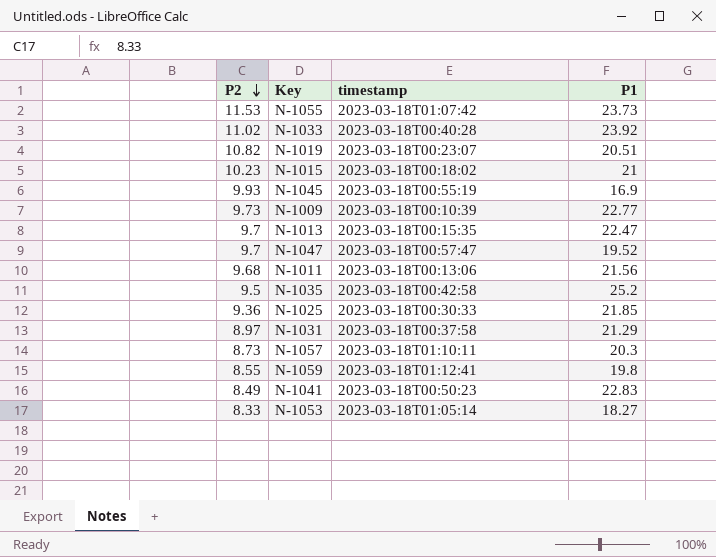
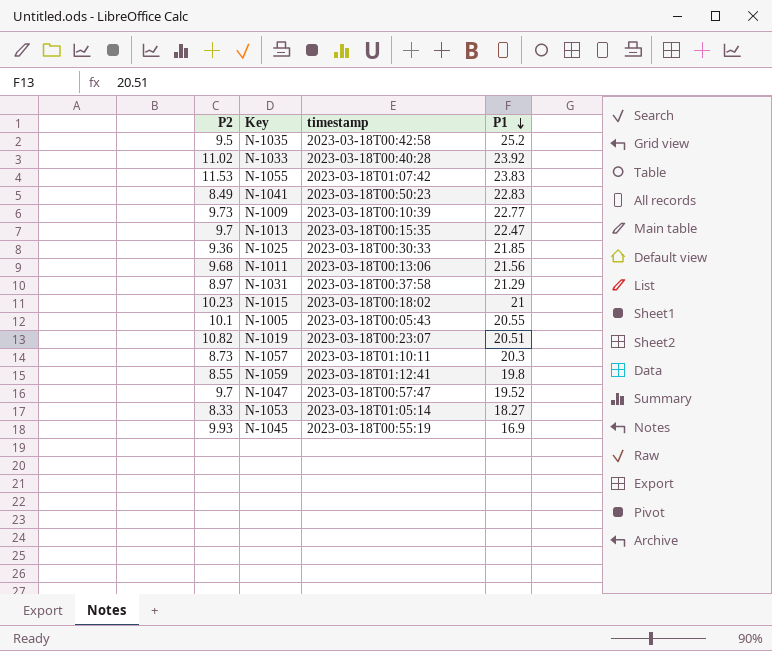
row order: P2 descending -> P1 descending
N-1055 | P1: 23.73 -> 23.83
row N-1005: none -> 10.1 | 2023-03-18T00:05:43 | 20.55

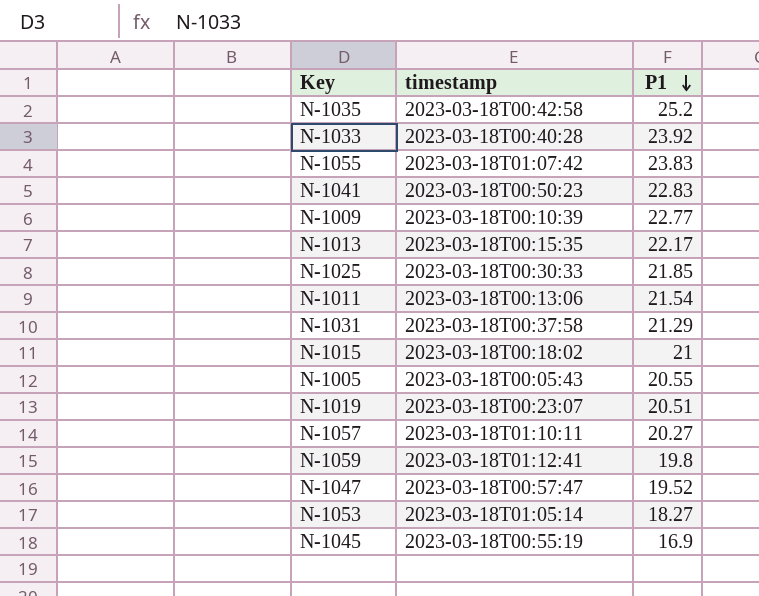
column P2 | position: 1 -> none
N-1013 | P1: 22.47 -> 22.17
N-1011 | P1: 21.56 -> 21.54
N-1057 | P1: 20.3 -> 20.27

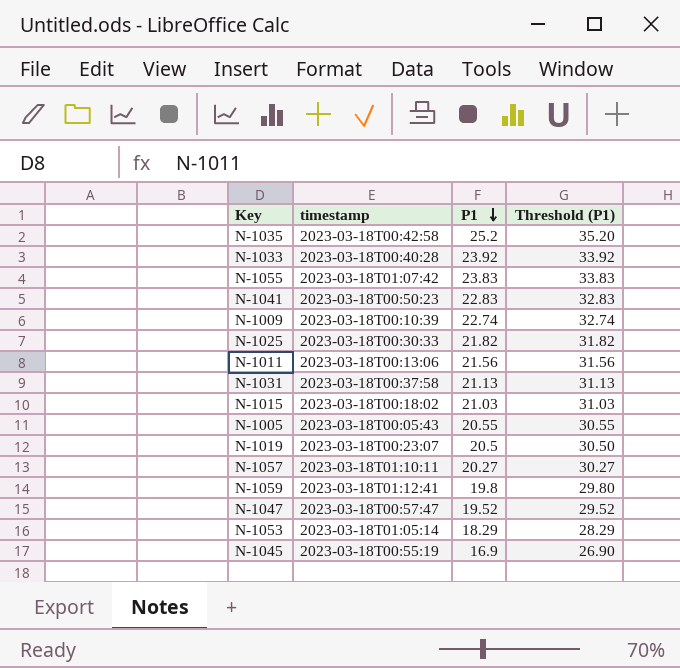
column Threshold (P1) | formula: none -> [P1] + 10
row N-1013: 2023-03-18T00:15:35 | 22.17 -> none
N-1009 | P1: 22.77 -> 22.74
N-1025 | P1: 21.85 -> 21.82
N-1011 | P1: 21.54 -> 21.56
N-1031 | P1: 21.29 -> 21.13
N-1015 | P1: 21 -> 21.03
N-1019 | P1: 20.51 -> 20.5
N-1053 | P1: 18.27 -> 18.29

